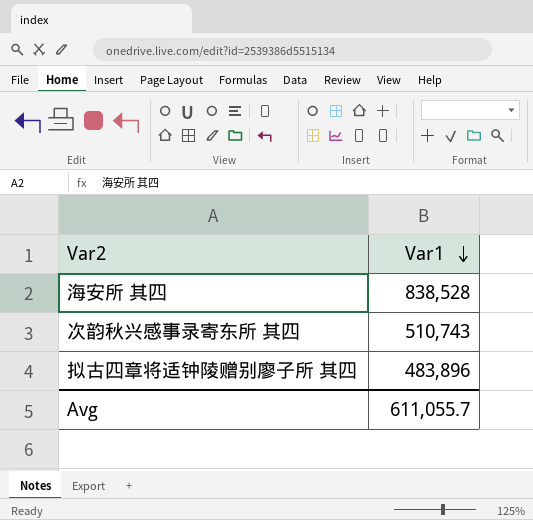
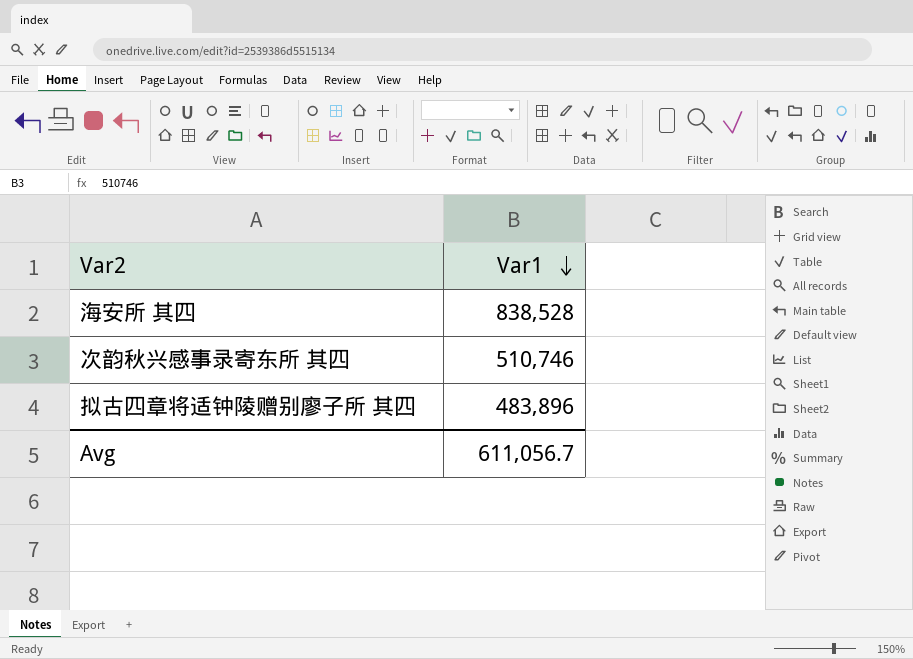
次韵秋兴感事录寄东所 其四 | Var1: 510,743 -> 510,746
Avg | Var1: 611,055.7 -> 611,056.7

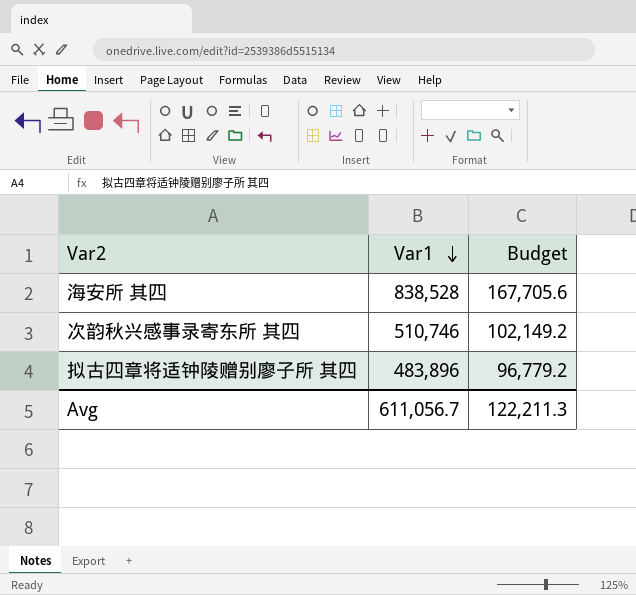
column Budget | formula: none -> [Var1] * 0.2

